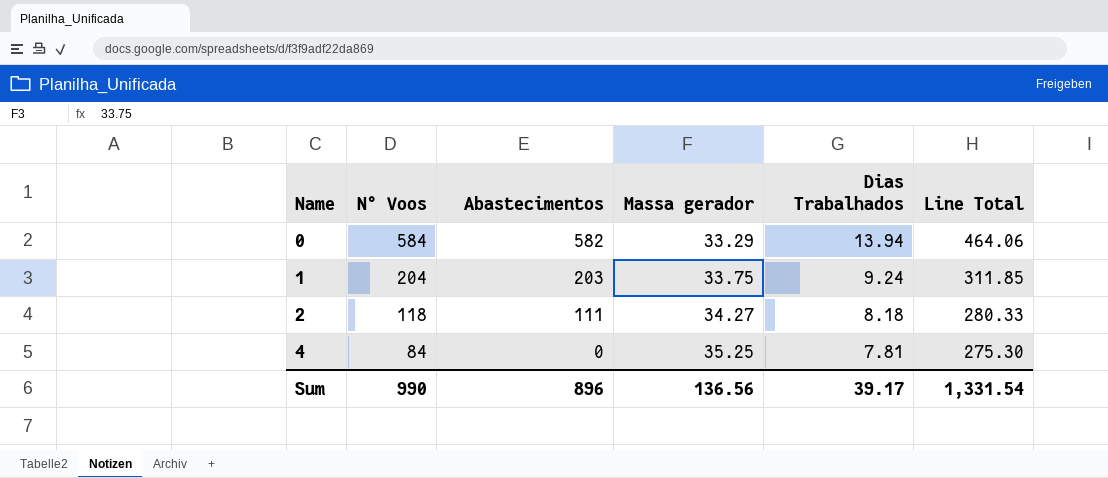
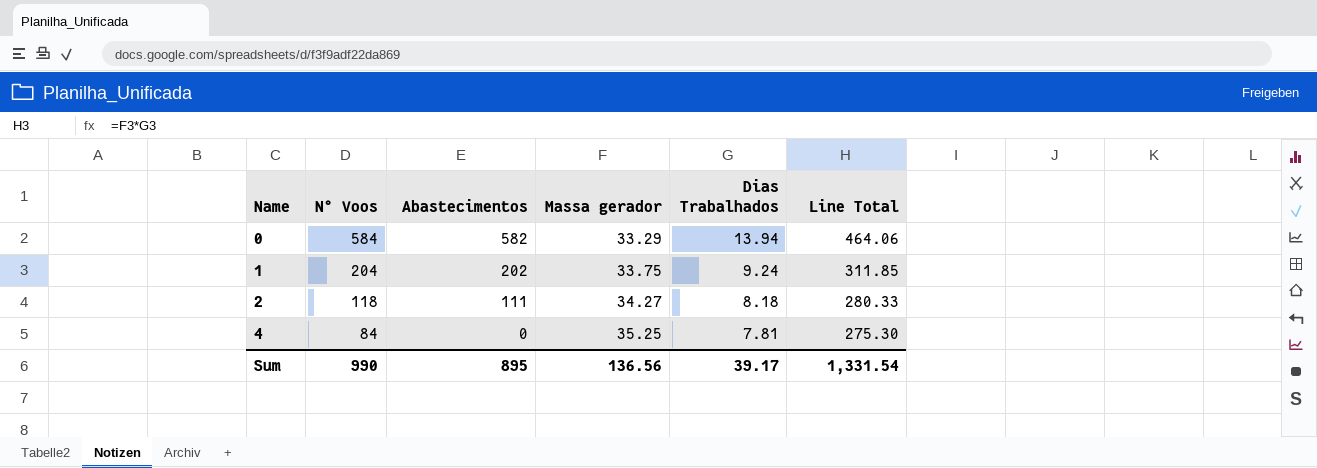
1 | Abastecimentos: 203 -> 202
Sum | Abastecimentos: 896 -> 895

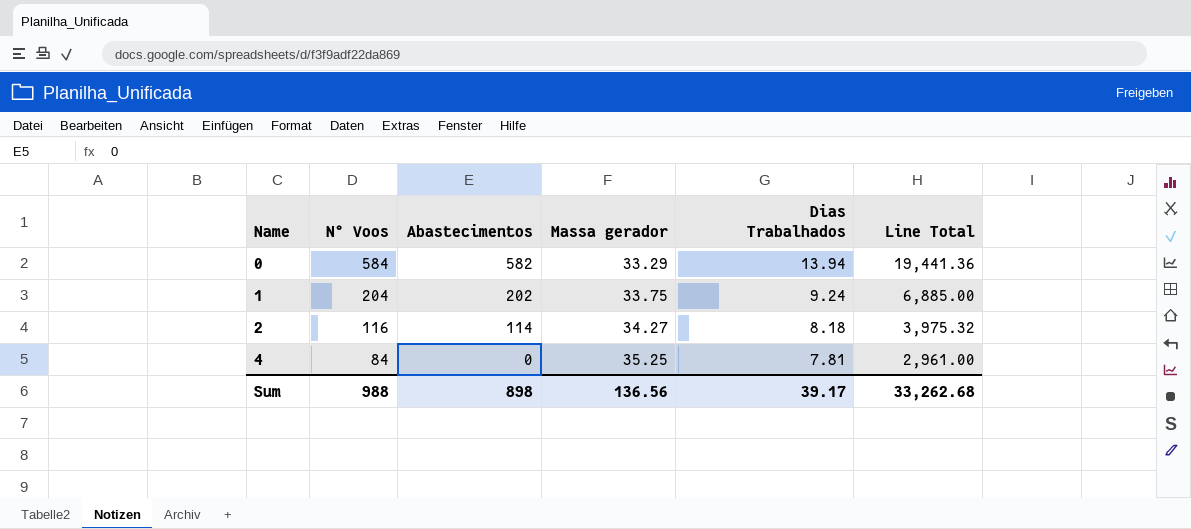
column Line Total | formula: [Massa gerador] * [Dias Trabalhados] -> [N° Voos] * [Massa gerador]
2 | N° Voos: 118 -> 116
2 | Abastecimentos: 111 -> 114
Sum | N° Voos: 990 -> 988
Sum | Abastecimentos: 895 -> 898
Sum | Line Total: 1,331.54 -> 33,262.68

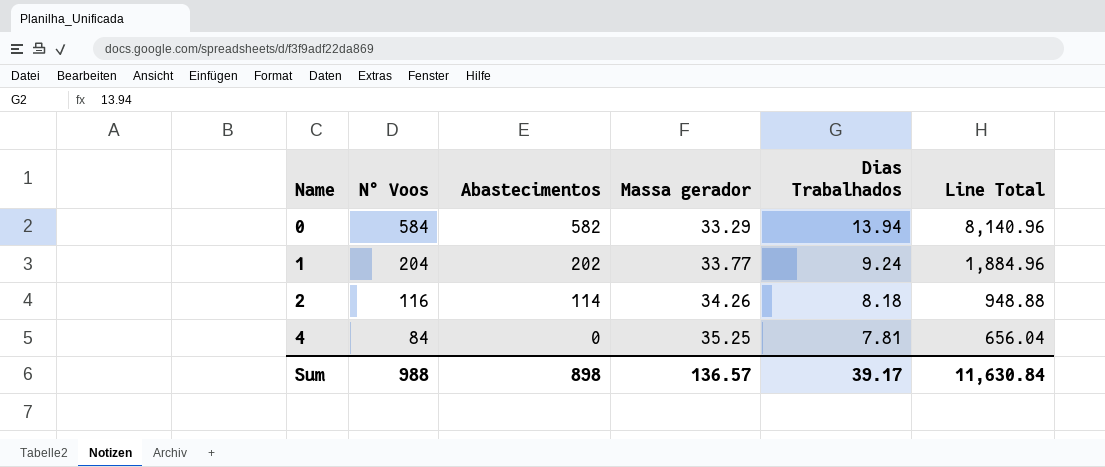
column Line Total | formula: [N° Voos] * [Massa gerador] -> [N° Voos] * [Dias Trabalhados]
1 | Massa gerador: 33.75 -> 33.77
2 | Massa gerador: 34.27 -> 34.26
Sum | Massa gerador: 136.56 -> 136.57
Sum | Line Total: 33,262.68 -> 11,630.84

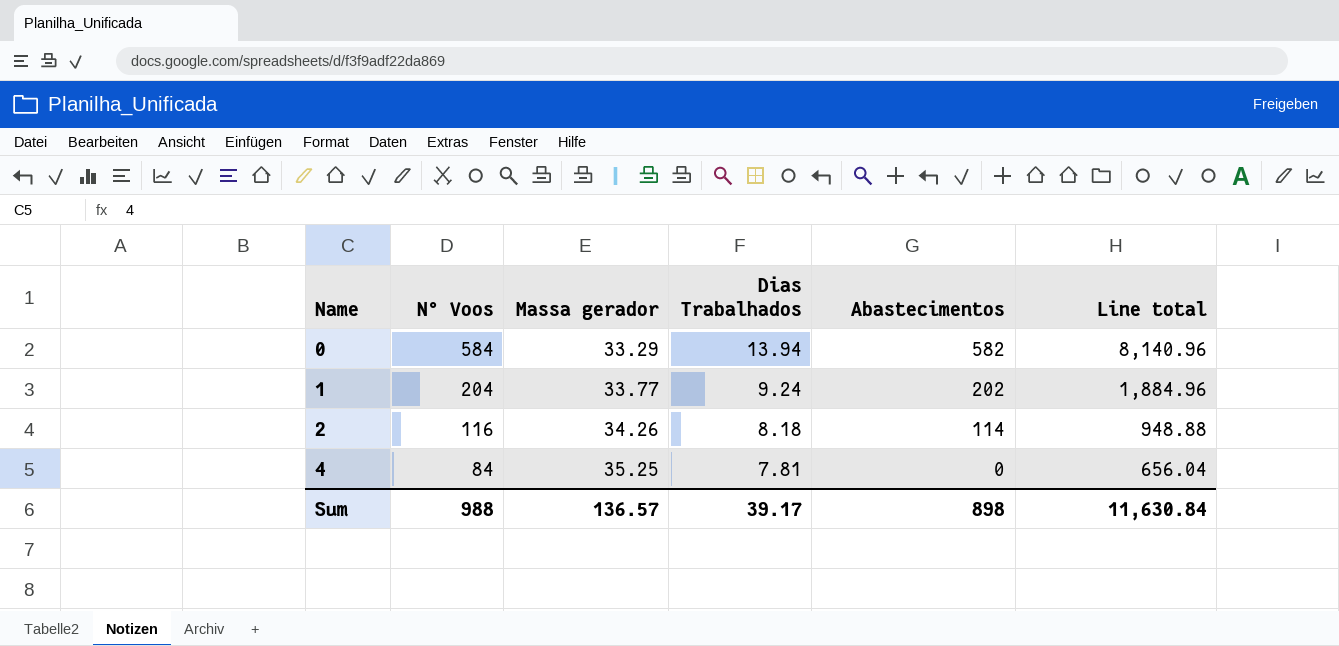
column Abastecimentos | position: 3 -> 5
column name: Line Total -> Line total

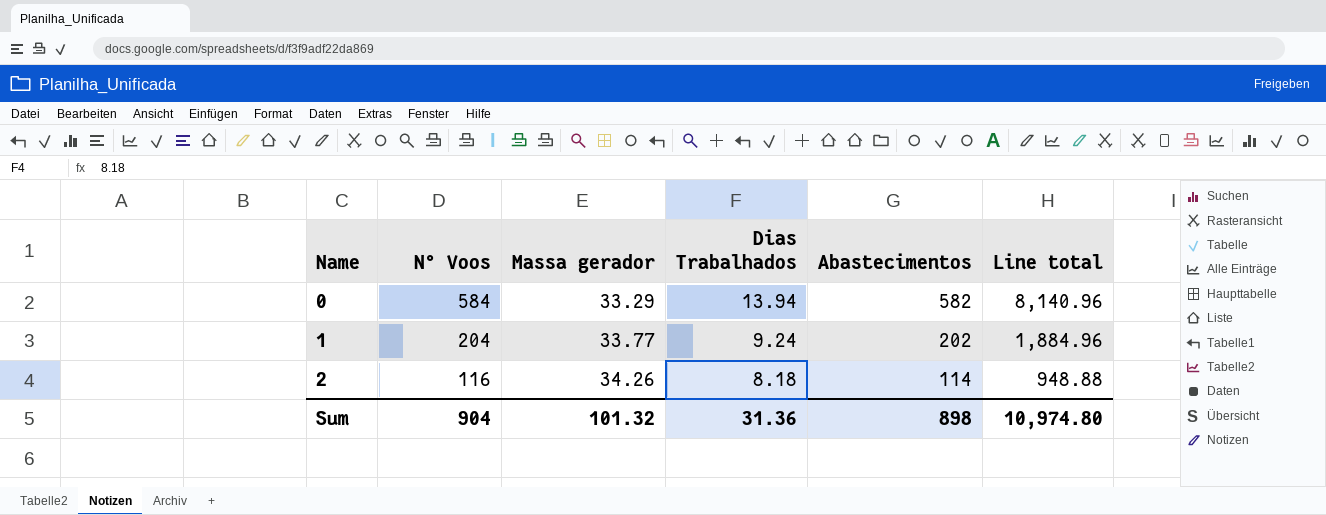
row 4: 84 | 35.25 | 7.81 | 0 | 656.04 -> none
Sum | N° Voos: 988 -> 904
Sum | Massa gerador: 136.57 -> 101.32
Sum | Dias Trabalhados: 39.17 -> 31.36
Sum | Line total: 11,630.84 -> 10,974.80

